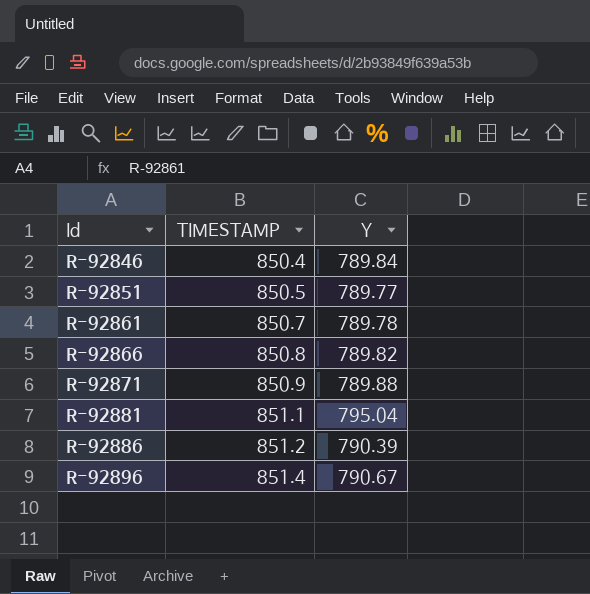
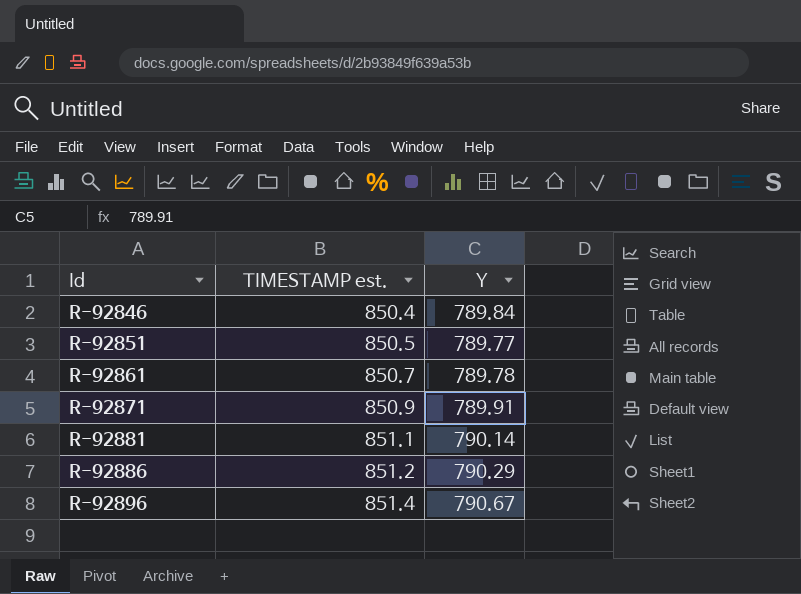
column name: TIMESTAMP -> TIMESTAMP est.
row R-92866: 850.8 | 789.82 -> none
R-92871 | Y: 789.88 -> 789.91
R-92881 | Y: 795.04 -> 790.14
R-92886 | Y: 790.39 -> 790.29

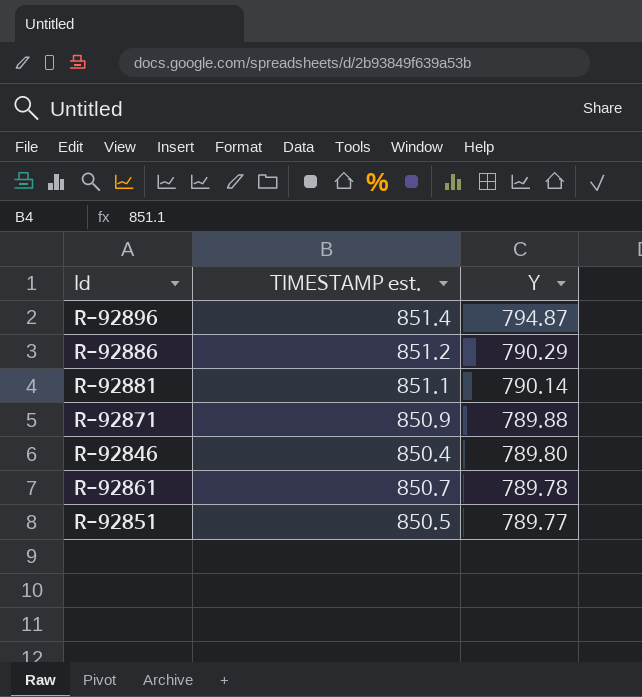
row order: Id ascending -> Y descending
R-92896 | Y: 790.67 -> 794.87
R-92871 | Y: 789.91 -> 789.88
R-92846 | Y: 789.84 -> 789.80

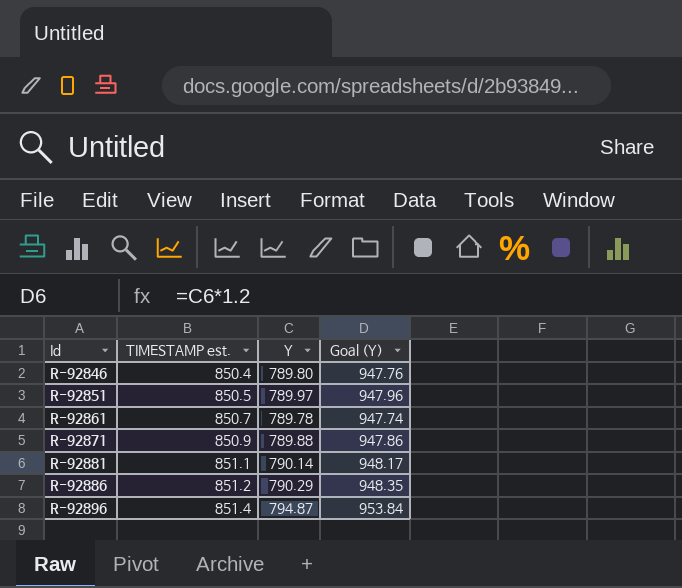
row order: Y descending -> Id ascending
column Goal (Y) | formula: none -> [Y] * 1.2
R-92851 | Y: 789.77 -> 789.97

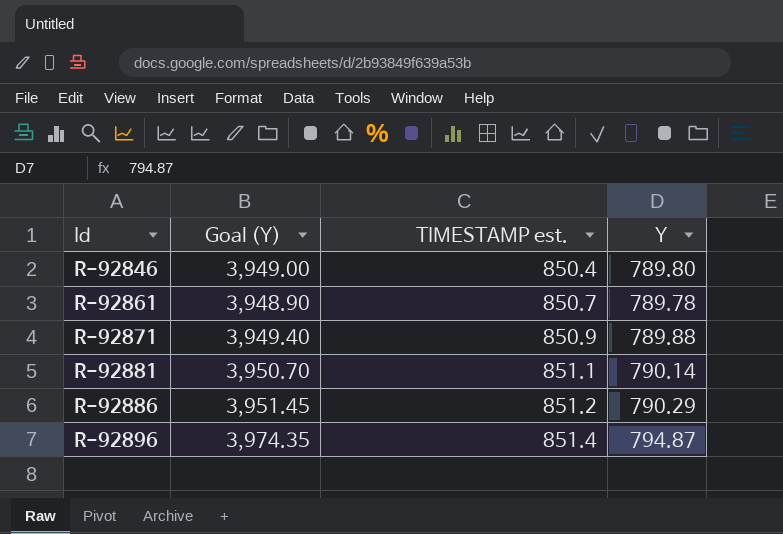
column Goal (Y) | formula: [Y] * 1.2 -> [Y] * 5
column Goal (Y) | position: 4 -> 2
row R-92851: 850.5 | 789.97 | 947.96 -> none

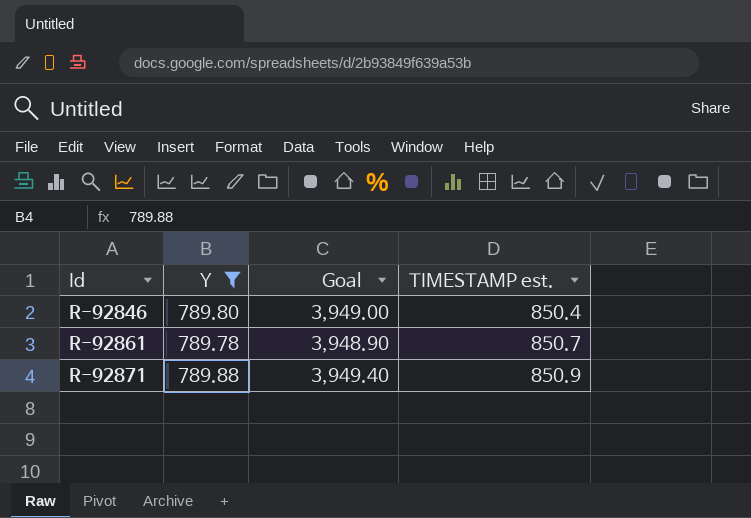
filter: none -> Y <= 789.88
column Y | position: 4 -> 2
column name: Goal (Y) -> Goal

